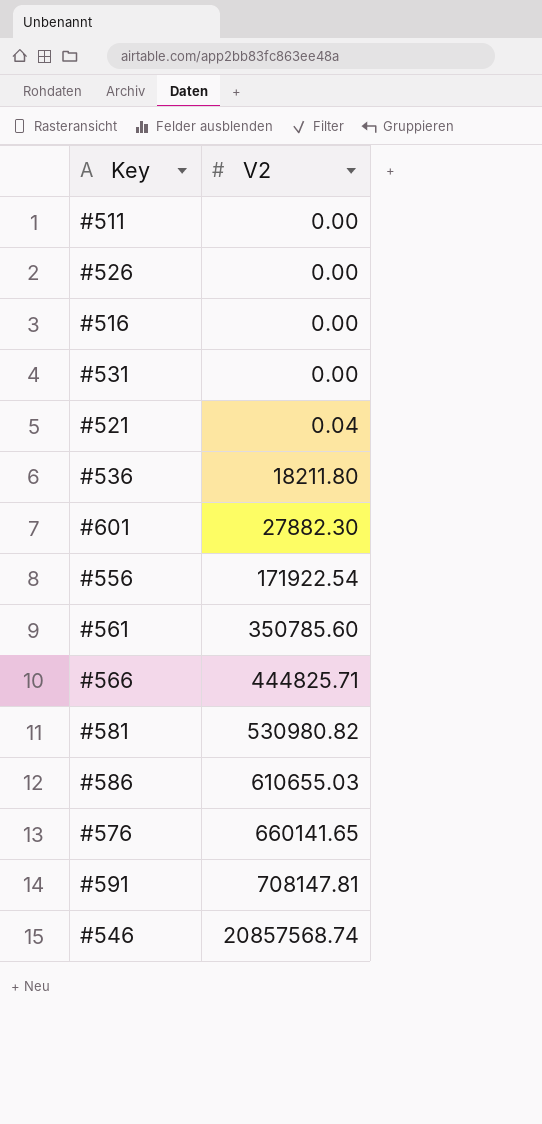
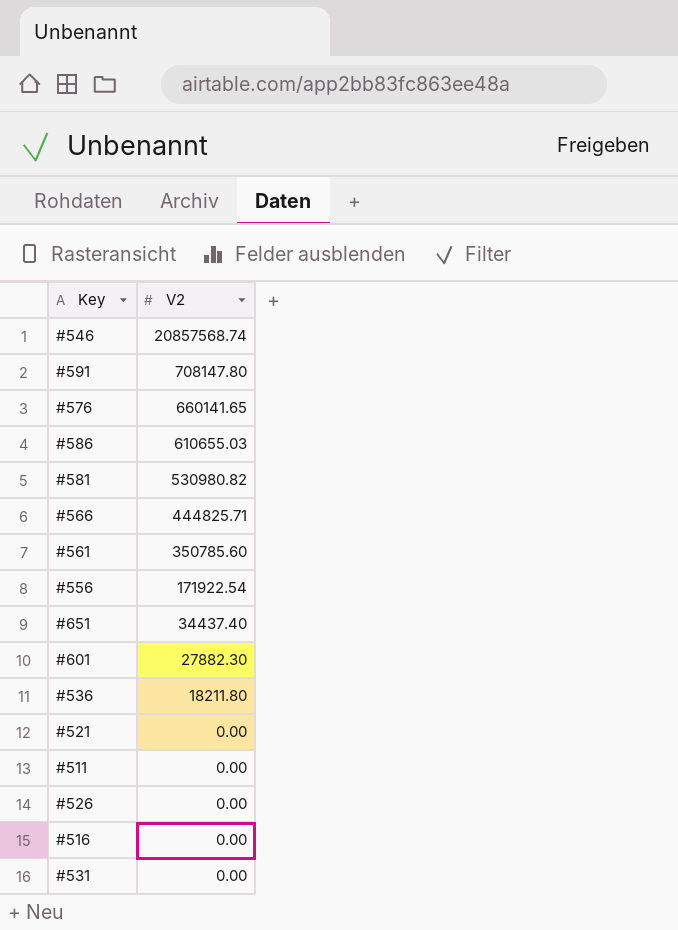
row order: V2 ascending -> V2 descending
#591 | V2: 708147.81 -> 708147.80
row #651: none -> 34437.40
#521 | V2: 0.04 -> 0.00

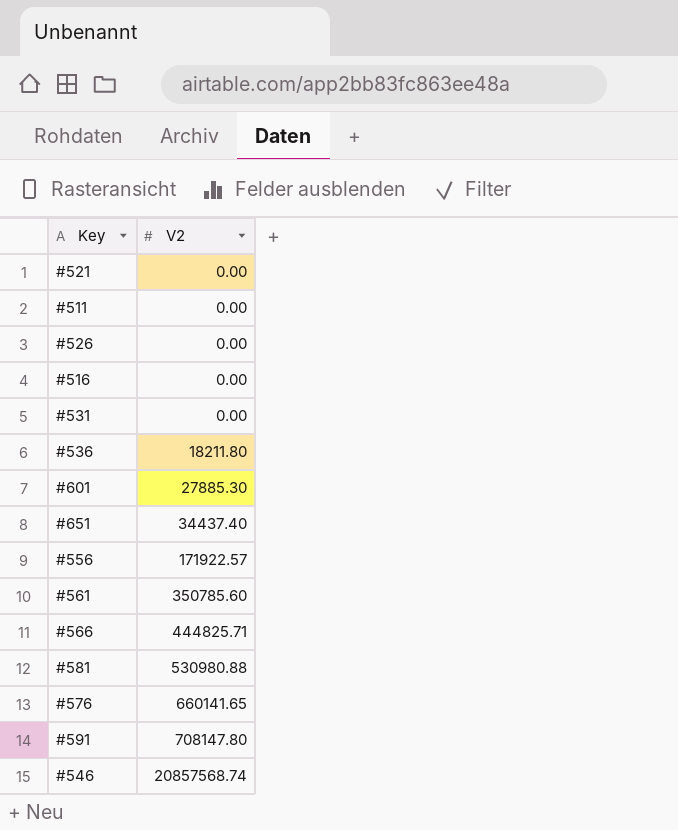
row order: V2 descending -> V2 ascending
row #586: 610655.03 -> none
#601 | V2: 27882.30 -> 27885.30
#556 | V2: 171922.54 -> 171922.57
#581 | V2: 530980.82 -> 530980.88

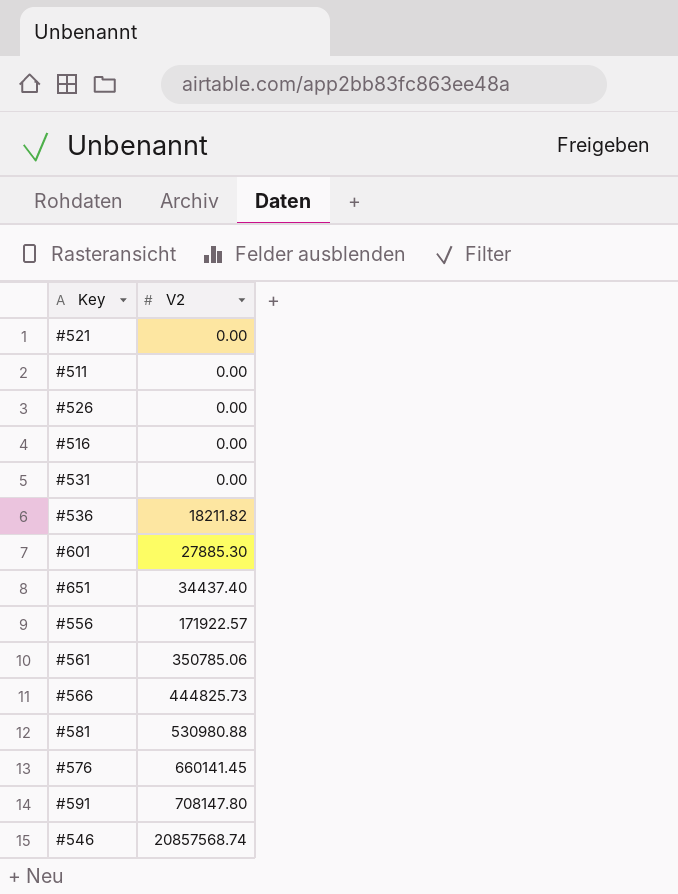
#536 | V2: 18211.80 -> 18211.82
#561 | V2: 350785.60 -> 350785.06
#566 | V2: 444825.71 -> 444825.73
#576 | V2: 660141.65 -> 660141.45

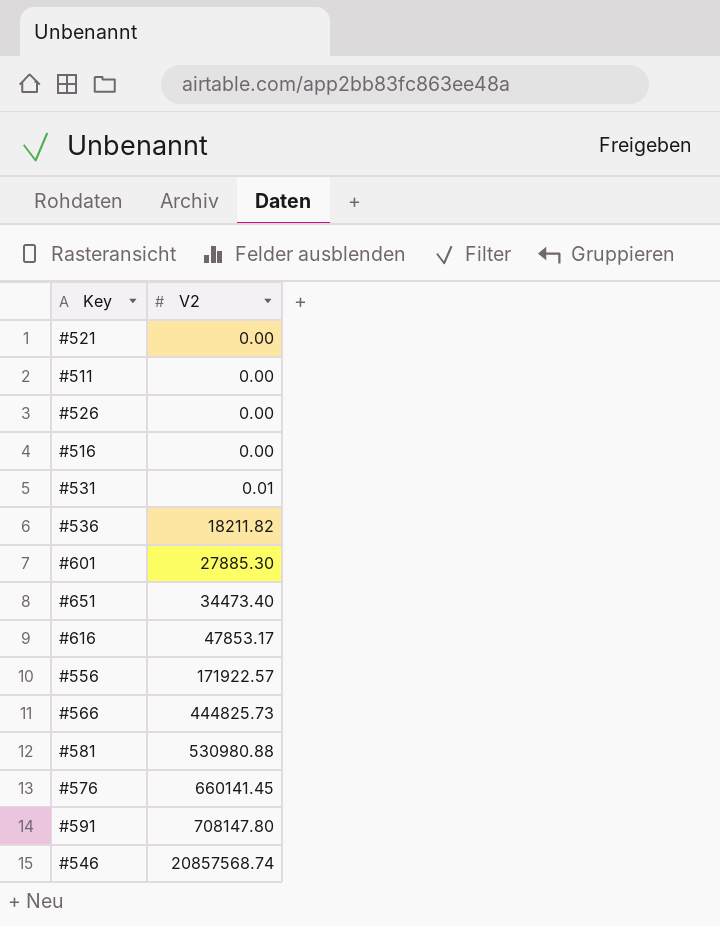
row #561: 350785.06 -> none
#531 | V2: 0.00 -> 0.01
#651 | V2: 34437.40 -> 34473.40
row #616: none -> 47853.17

